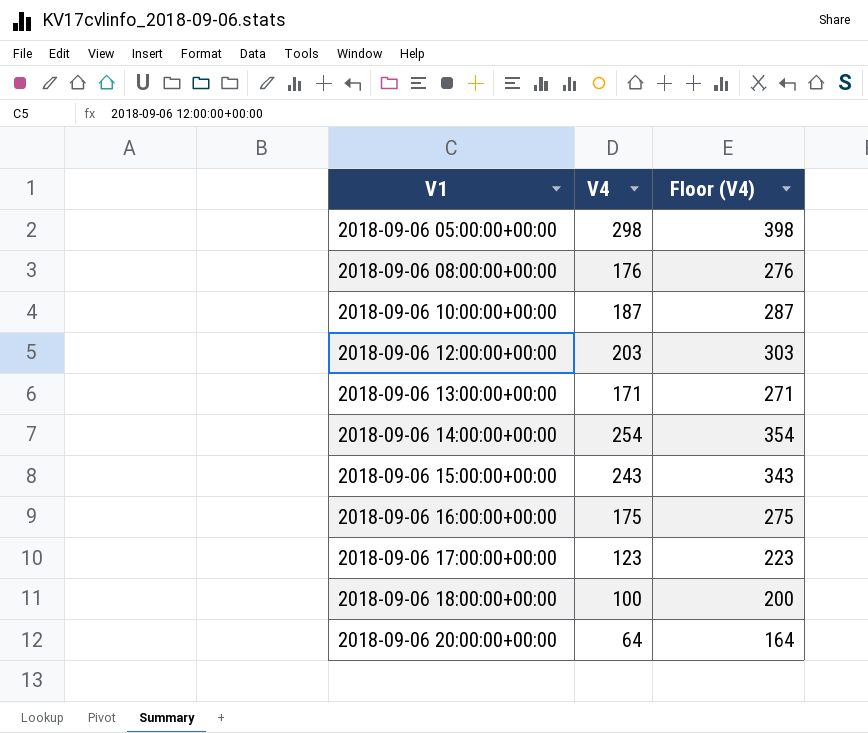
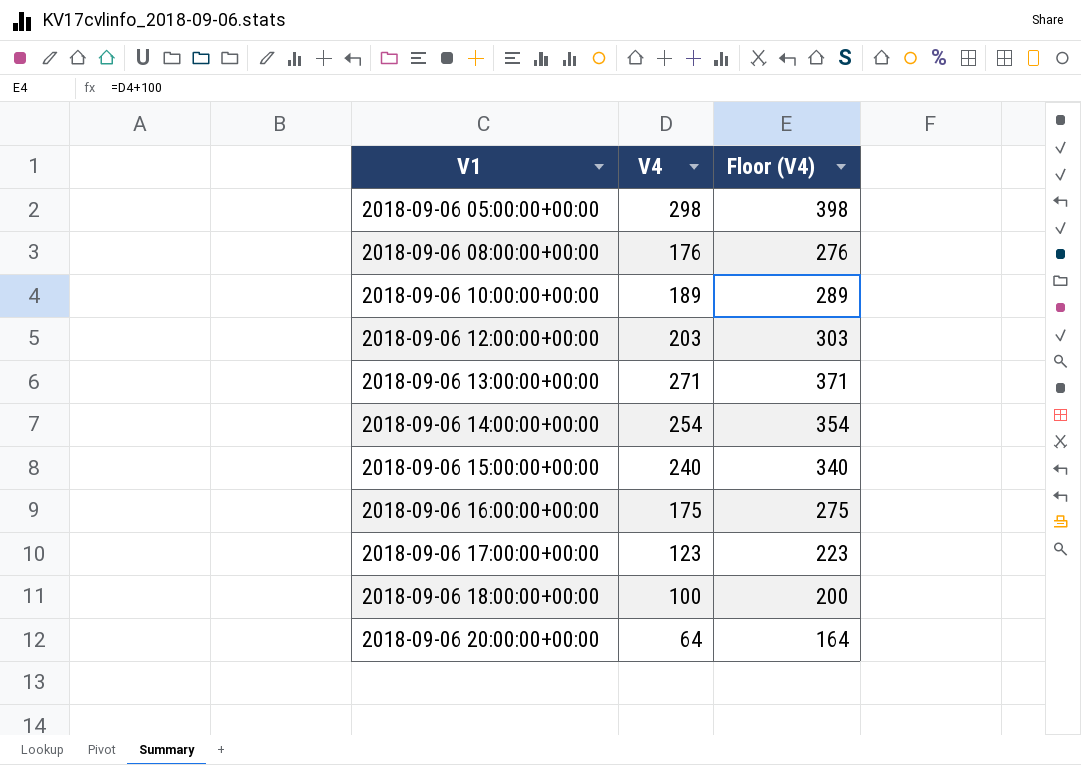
2018-09-06 10:00:00+00:00 | V4: 187 -> 189
2018-09-06 10:00:00+00:00 | Floor (V4): 287 -> 289
2018-09-06 13:00:00+00:00 | V4: 171 -> 271
2018-09-06 13:00:00+00:00 | Floor (V4): 271 -> 371
2018-09-06 15:00:00+00:00 | V4: 243 -> 240
2018-09-06 15:00:00+00:00 | Floor (V4): 343 -> 340

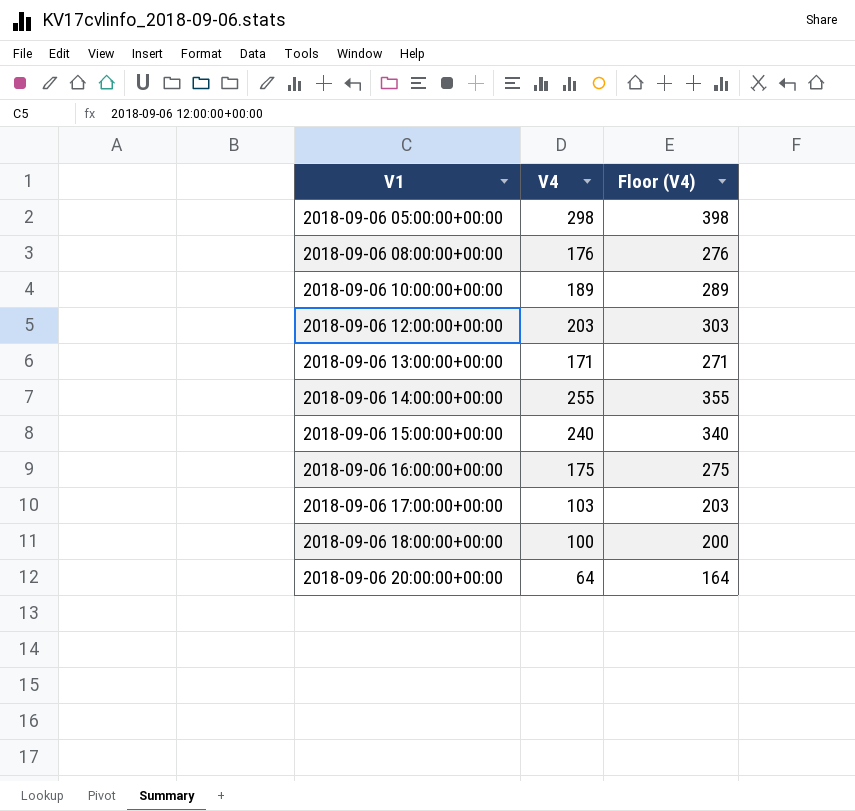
2018-09-06 13:00:00+00:00 | V4: 271 -> 171
2018-09-06 13:00:00+00:00 | Floor (V4): 371 -> 271
2018-09-06 14:00:00+00:00 | V4: 254 -> 255
2018-09-06 14:00:00+00:00 | Floor (V4): 354 -> 355
2018-09-06 17:00:00+00:00 | V4: 123 -> 103
2018-09-06 17:00:00+00:00 | Floor (V4): 223 -> 203

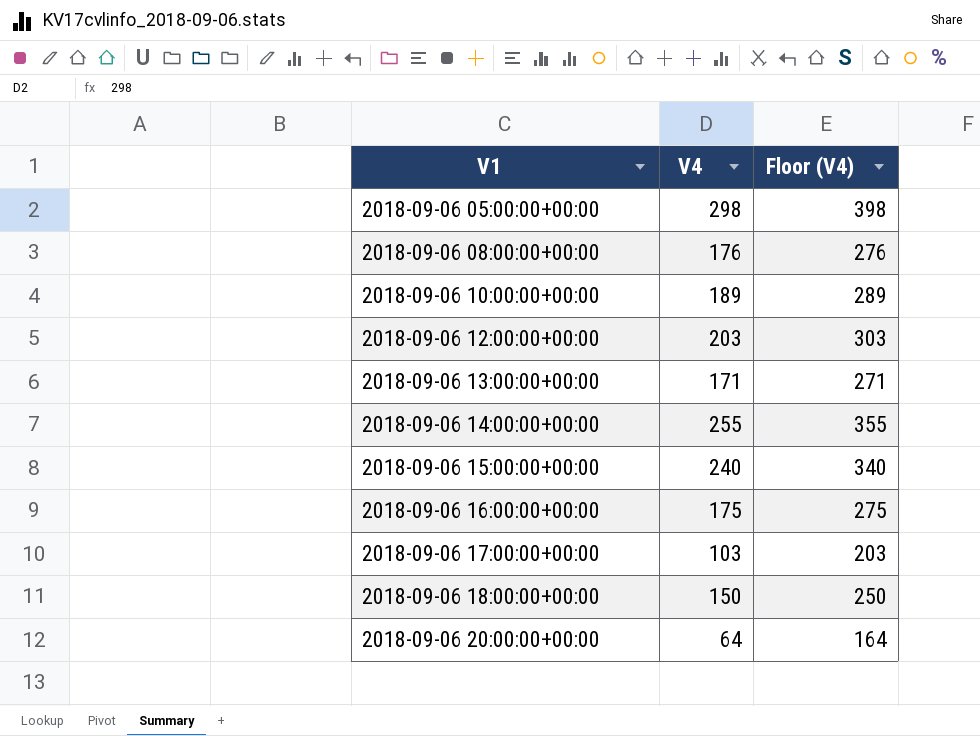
2018-09-06 18:00:00+00:00 | V4: 100 -> 150
2018-09-06 18:00:00+00:00 | Floor (V4): 200 -> 250

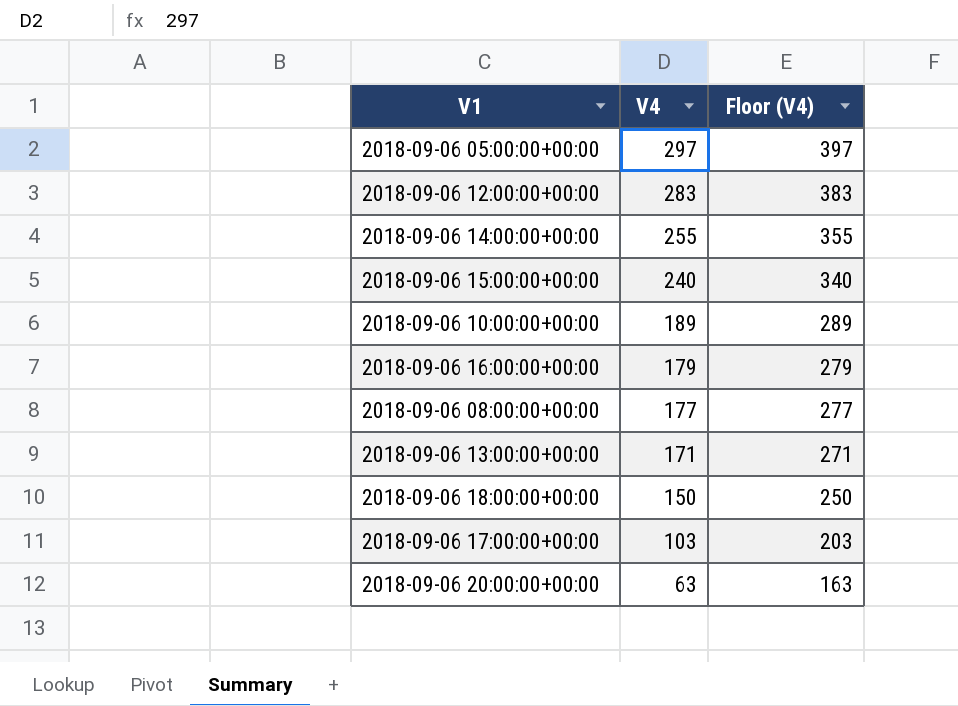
row order: V1 ascending -> V4 descending
2018-09-06 05:00:00+00:00 | V4: 298 -> 297
2018-09-06 05:00:00+00:00 | Floor (V4): 398 -> 397
2018-09-06 12:00:00+00:00 | V4: 203 -> 283
2018-09-06 12:00:00+00:00 | Floor (V4): 303 -> 383
2018-09-06 16:00:00+00:00 | V4: 175 -> 179
2018-09-06 16:00:00+00:00 | Floor (V4): 275 -> 279
2018-09-06 08:00:00+00:00 | V4: 176 -> 177
2018-09-06 08:00:00+00:00 | Floor (V4): 276 -> 277
2018-09-06 20:00:00+00:00 | V4: 64 -> 63
2018-09-06 20:00:00+00:00 | Floor (V4): 164 -> 163

